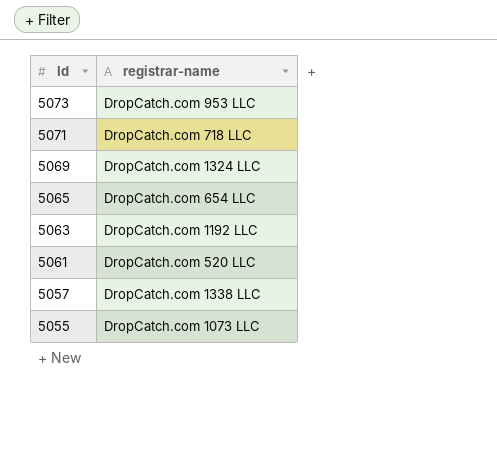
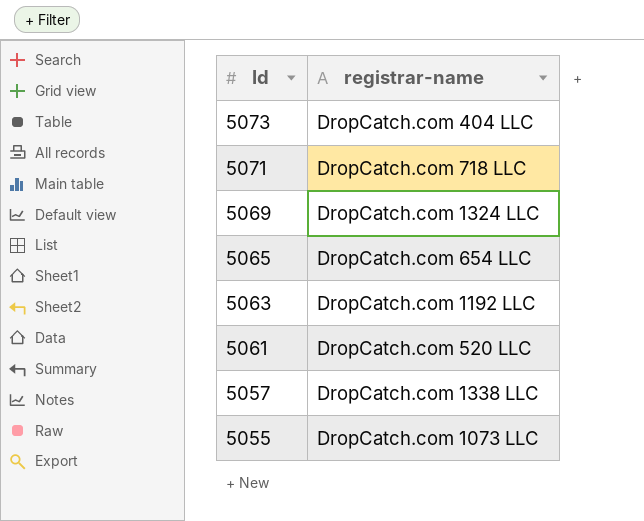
5073 | registrar-name: DropCatch.com 953 LLC -> DropCatch.com 404 LLC

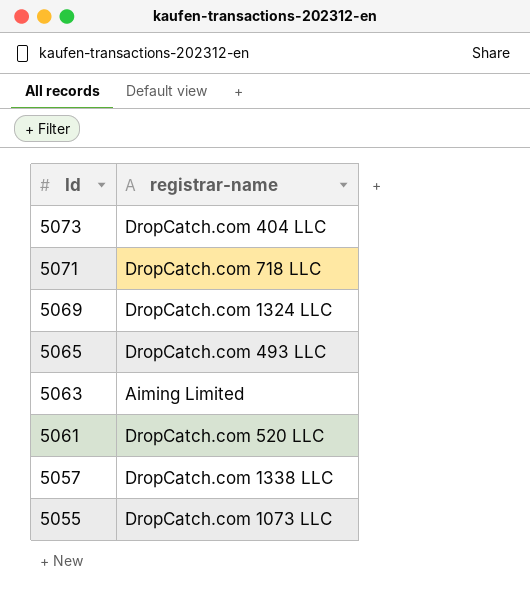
5065 | registrar-name: DropCatch.com 654 LLC -> DropCatch.com 493 LLC
5063 | registrar-name: DropCatch.com 1192 LLC -> Aiming Limited

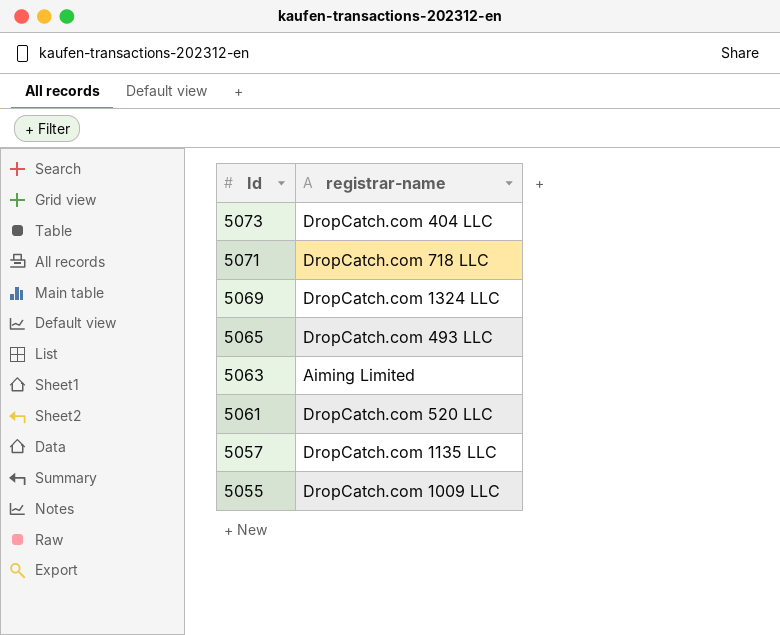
5057 | registrar-name: DropCatch.com 1338 LLC -> DropCatch.com 1135 LLC
5055 | registrar-name: DropCatch.com 1073 LLC -> DropCatch.com 1009 LLC

